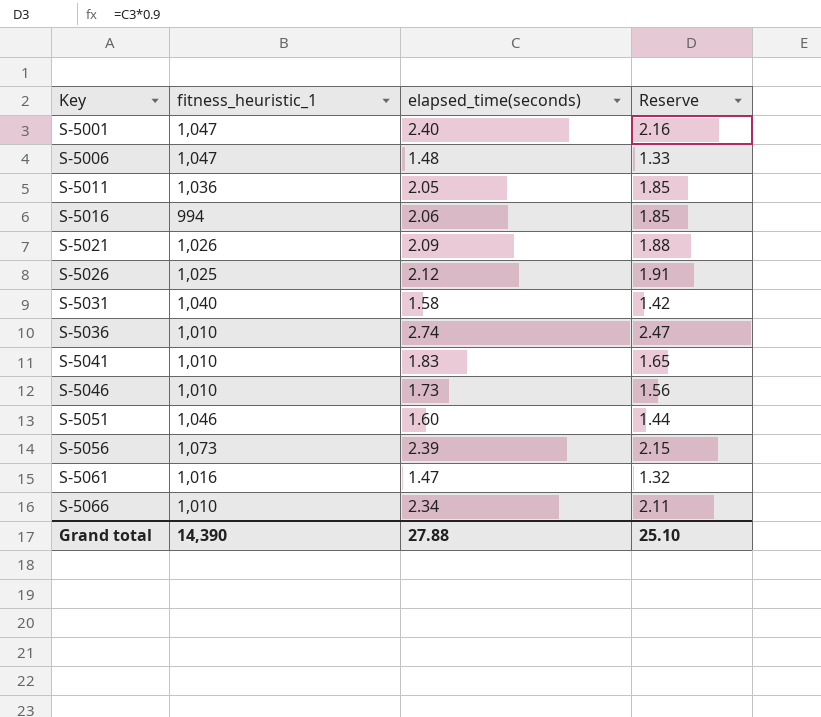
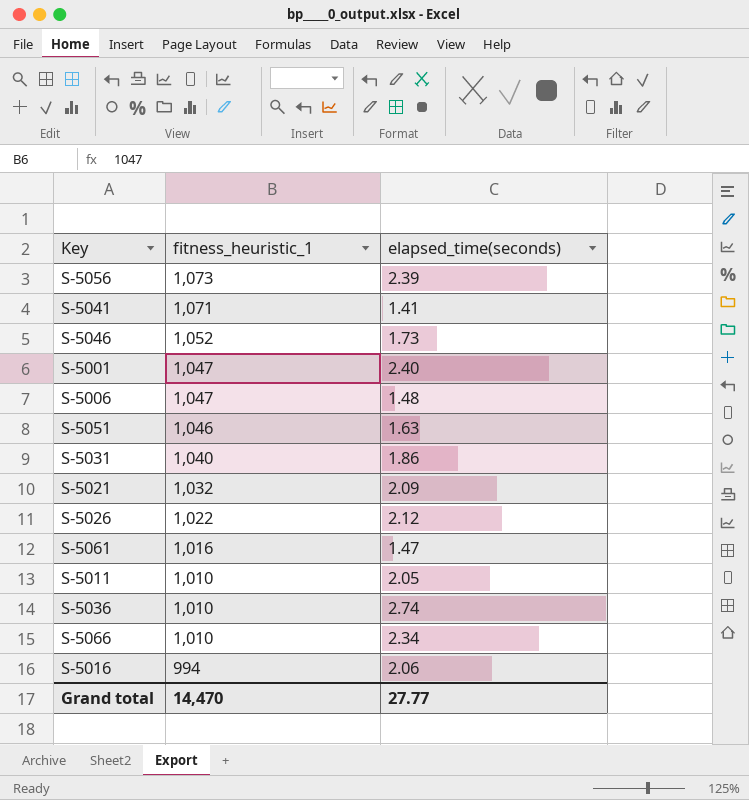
row order: Key ascending -> fitness_heuristic_1 descending
column Reserve | formula: [elapsed_time(seconds)] * 0.9 -> none
S-5041 | fitness_heuristic_1: 1,010 -> 1,071
S-5041 | elapsed_time(seconds): 1.83 -> 1.41
S-5046 | fitness_heuristic_1: 1,010 -> 1,052
S-5051 | elapsed_time(seconds): 1.60 -> 1.63
S-5031 | elapsed_time(seconds): 1.58 -> 1.86
S-5021 | fitness_heuristic_1: 1,026 -> 1,032
S-5026 | fitness_heuristic_1: 1,025 -> 1,022
S-5011 | fitness_heuristic_1: 1,036 -> 1,010
Grand total | fitness_heuristic_1: 14,390 -> 14,470
Grand total | elapsed_time(seconds): 27.88 -> 27.77

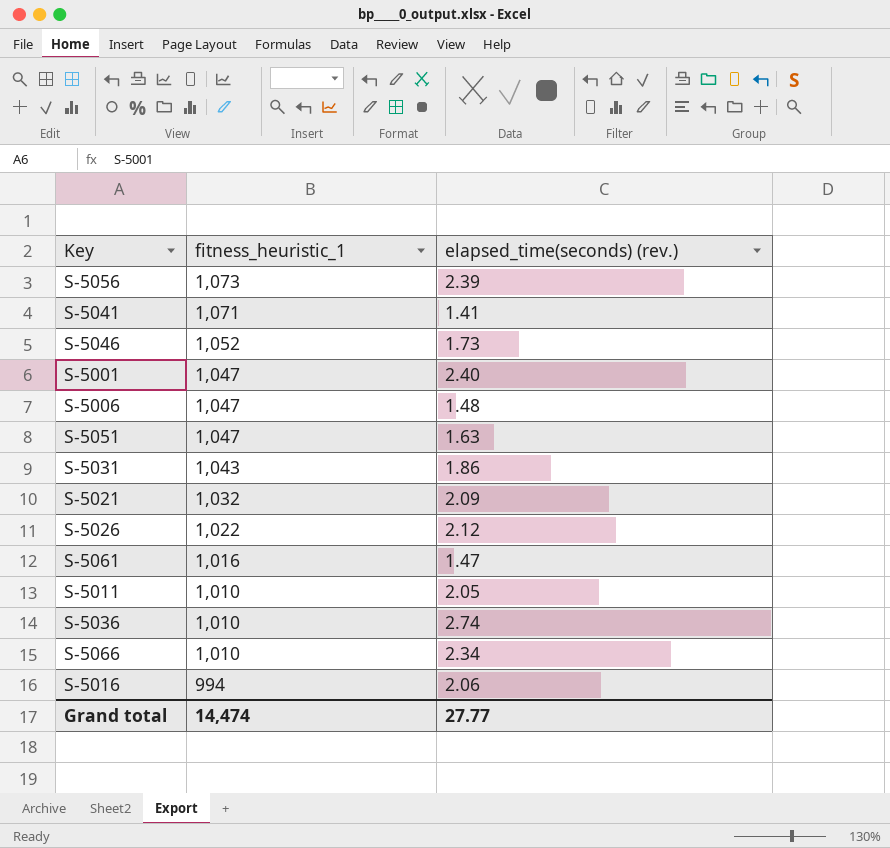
column name: elapsed_time(seconds) -> elapsed_time(seconds) (rev.)
S-5051 | fitness_heuristic_1: 1,046 -> 1,047
S-5031 | fitness_heuristic_1: 1,040 -> 1,043
Grand total | fitness_heuristic_1: 14,470 -> 14,474

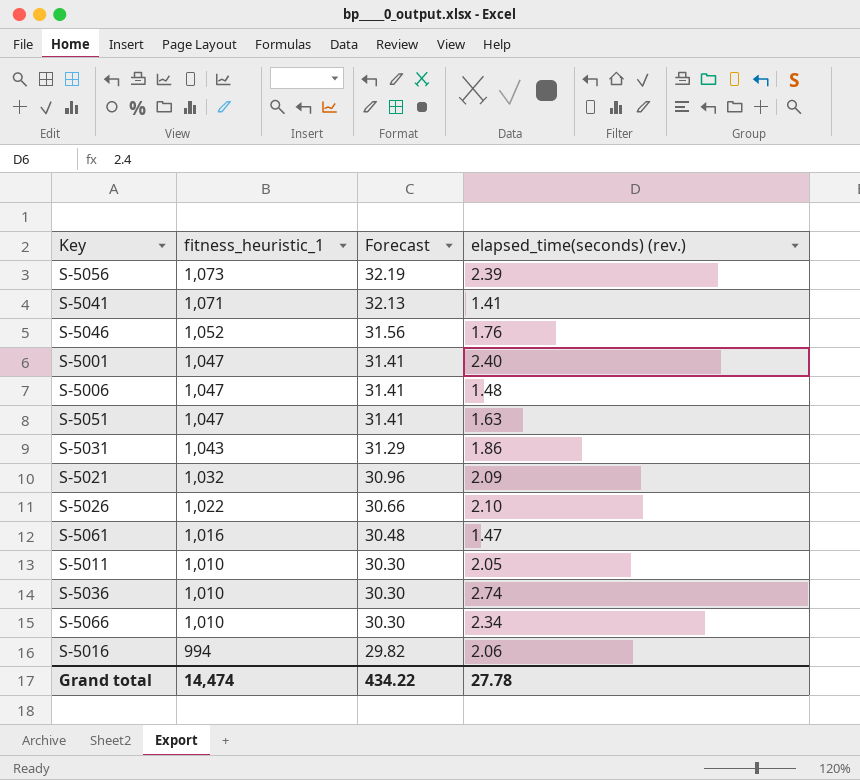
column Forecast | formula: none -> [fitness_heuristic_1] * 0.03
S-5046 | elapsed_time(seconds) (rev.): 1.73 -> 1.76
S-5026 | elapsed_time(seconds) (rev.): 2.12 -> 2.10
Grand total | elapsed_time(seconds) (rev.): 27.77 -> 27.78

